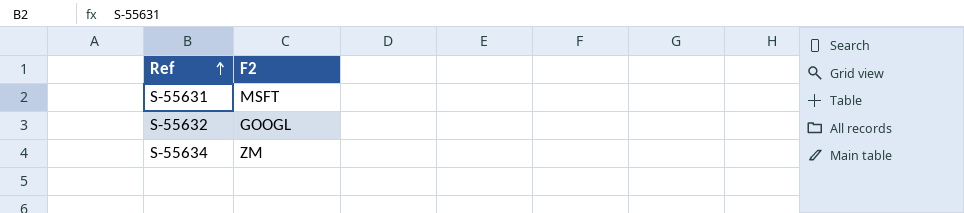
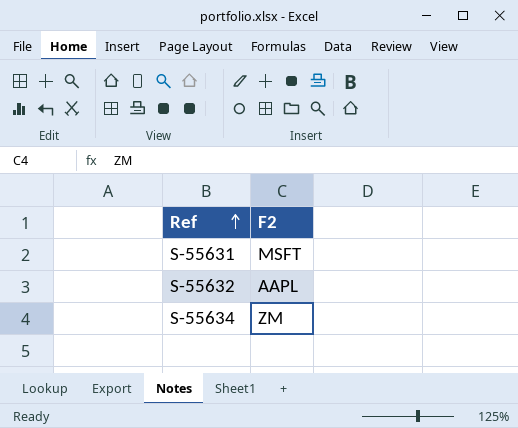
S-55632 | F2: GOOGL -> AAPL

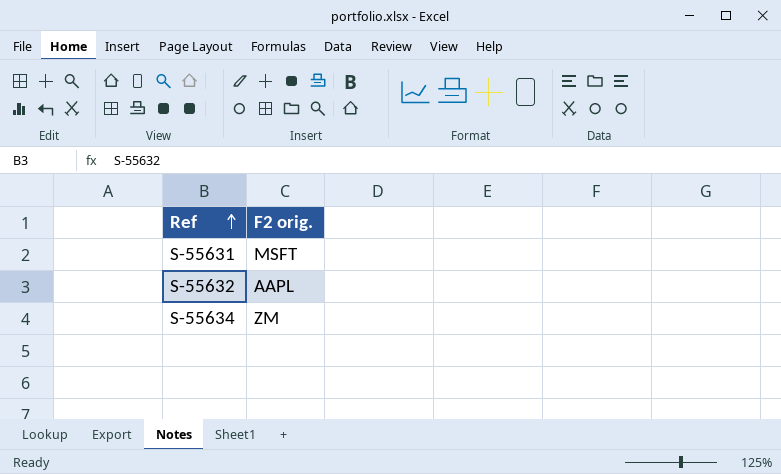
column name: F2 -> F2 orig.

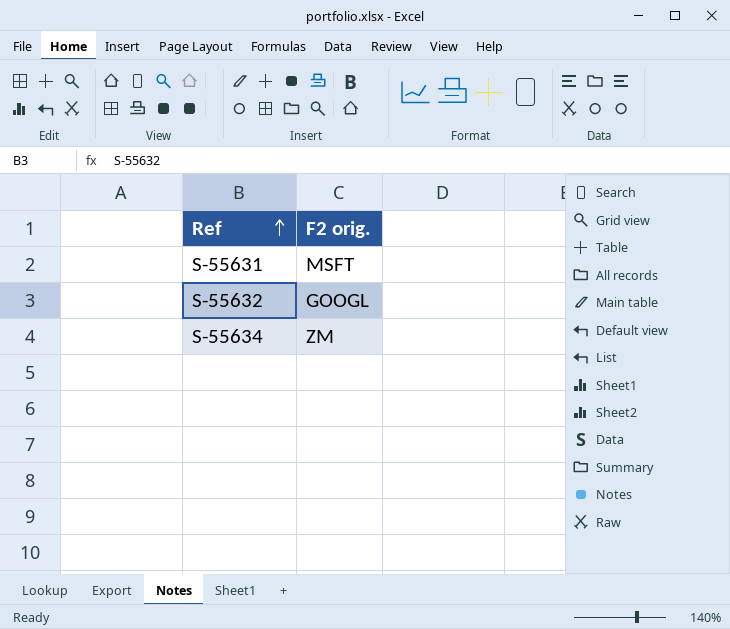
S-55632 | F2 orig.: AAPL -> GOOGL

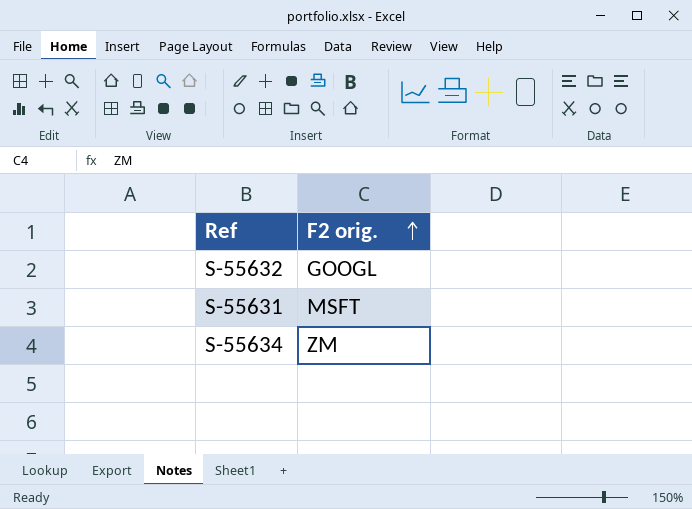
row order: Ref ascending -> F2 orig. ascending

